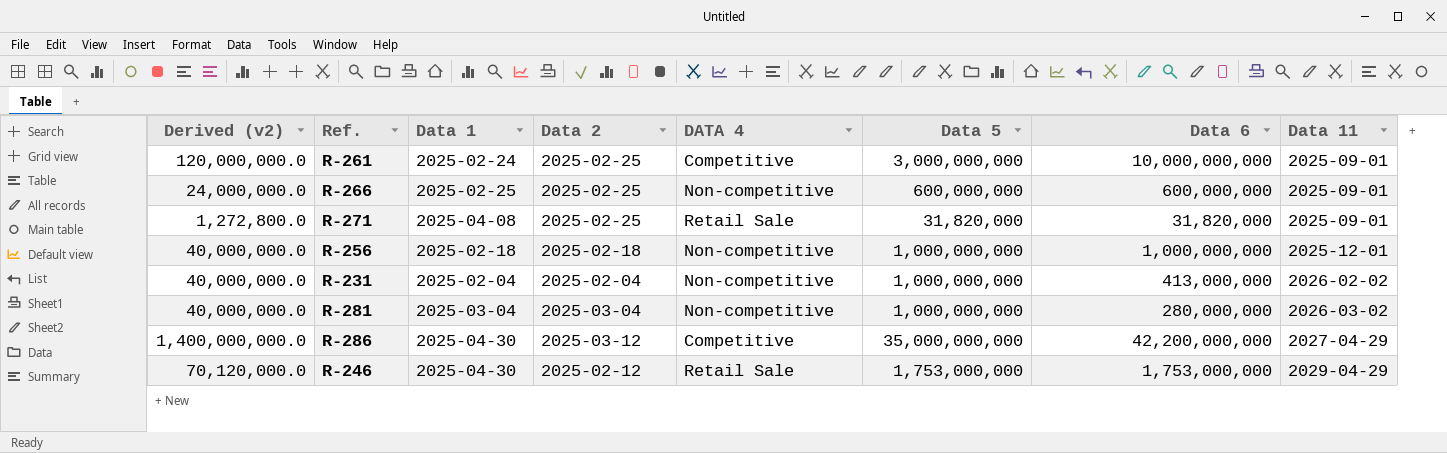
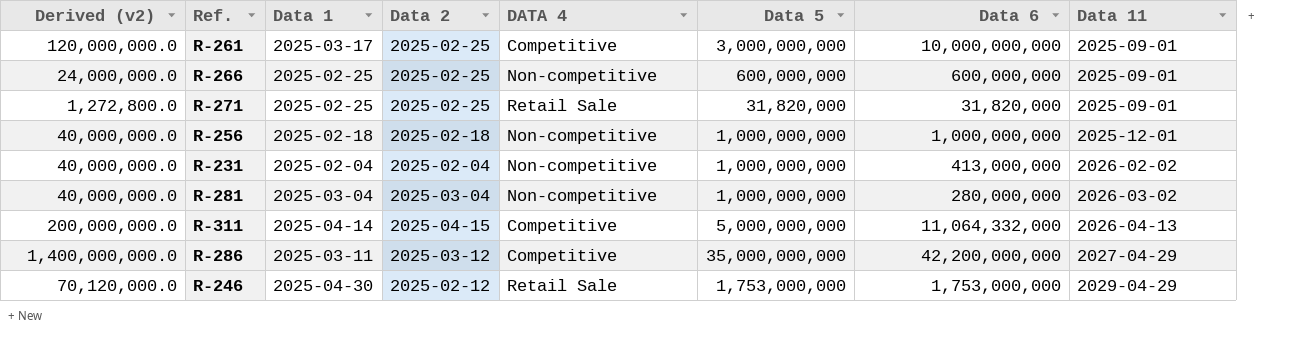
R-261 | Data 1: 2025-02-24 -> 2025-03-17
R-271 | Data 1: 2025-04-08 -> 2025-02-25
row R-311: none -> 200,000,000.0 | 2025-04-14 | 2025-04-15 | Competitive | 5,000,000,000 | 11,064,332,000 | 2026-04-13
R-286 | Data 1: 2025-04-30 -> 2025-03-11

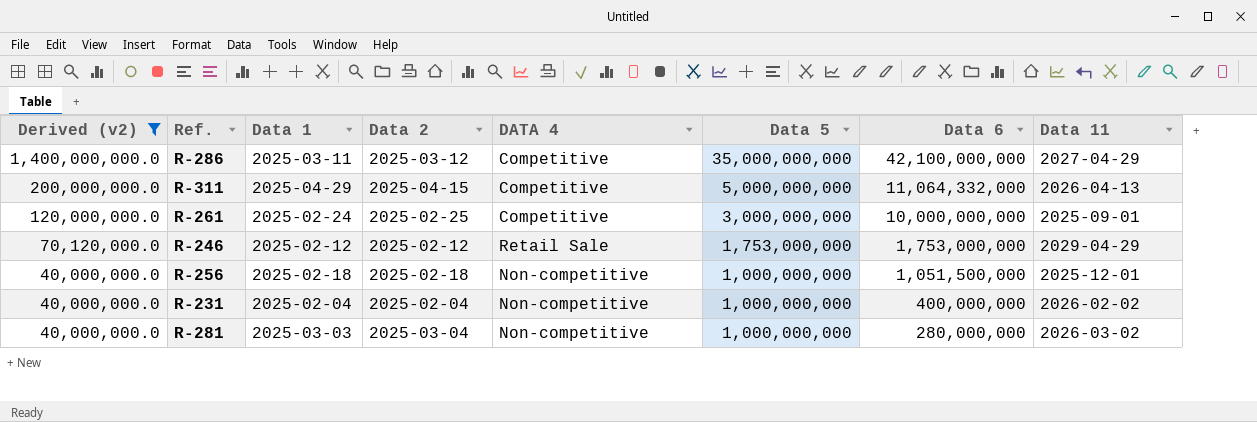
filter: none -> Derived (v2) >= 40,000,000.0
row order: Data 11 ascending -> Derived (v2) descending
R-286 | Data 6: 42,200,000,000 -> 42,100,000,000
R-311 | Data 1: 2025-04-14 -> 2025-04-29
R-261 | Data 1: 2025-03-17 -> 2025-02-24
R-246 | Data 1: 2025-04-30 -> 2025-02-12
R-256 | Data 6: 1,000,000,000 -> 1,051,500,000
R-231 | Data 6: 413,000,000 -> 400,000,000
R-281 | Data 1: 2025-03-04 -> 2025-03-03

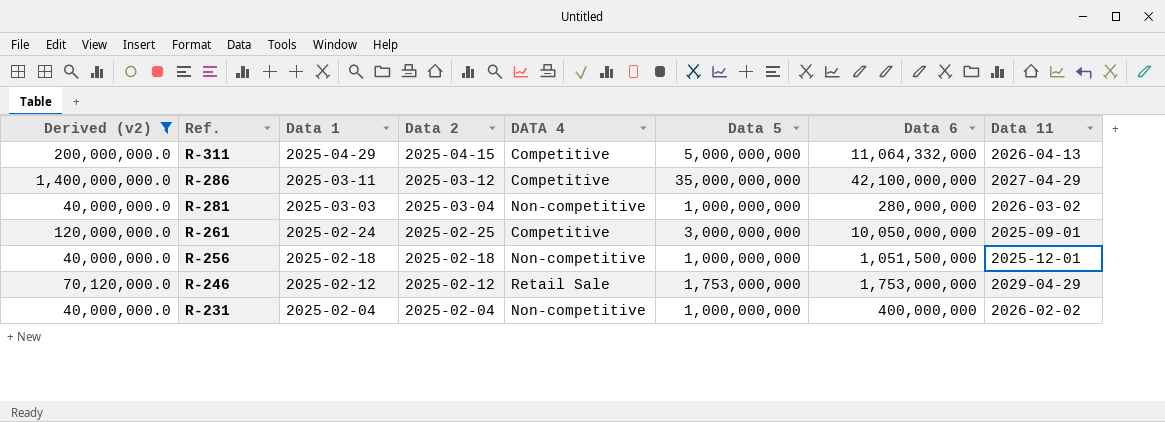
row order: Derived (v2) descending -> Ref. descending
R-261 | Data 6: 10,000,000,000 -> 10,050,000,000

